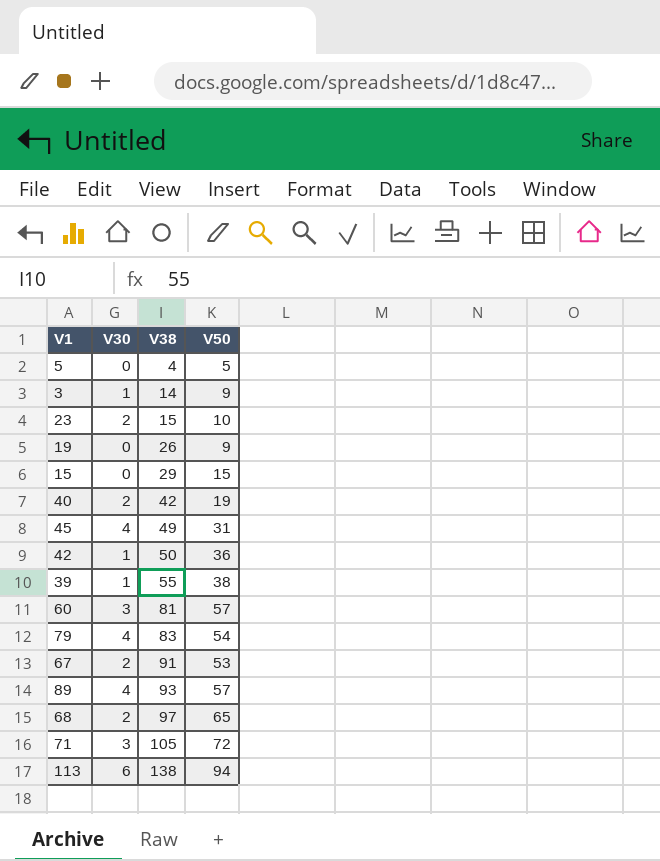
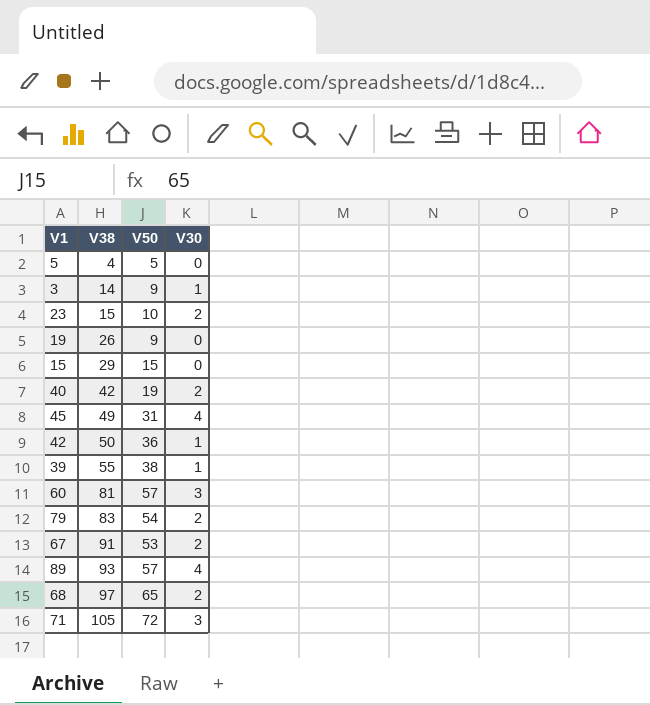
column V30 | position: 2 -> 4
row 113: 6 | 138 | 94 -> none
79 | V30: 4 -> 2

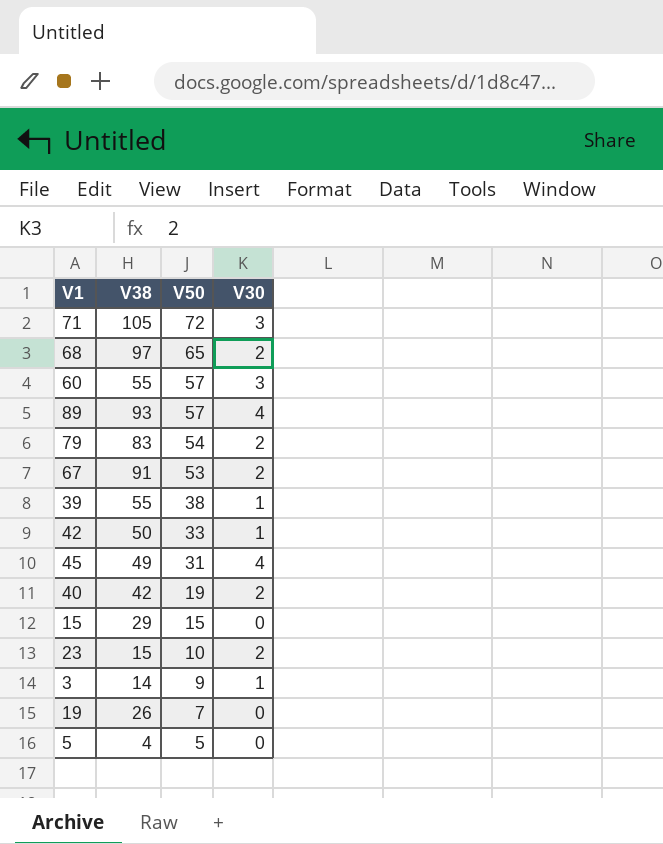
row order: V38 ascending -> V50 descending
60 | V38: 81 -> 55
42 | V50: 36 -> 33
19 | V50: 9 -> 7

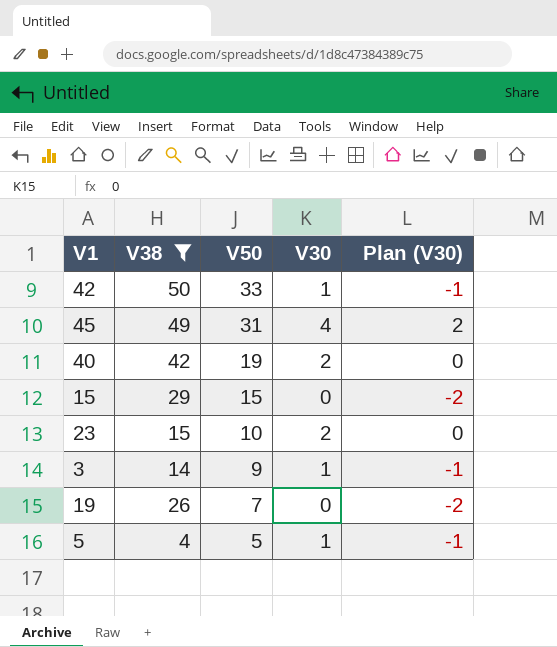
filter: none -> V38 <= 50
column Plan (V30) | formula: none -> [V30] - 2
5 | V30: 0 -> 1

